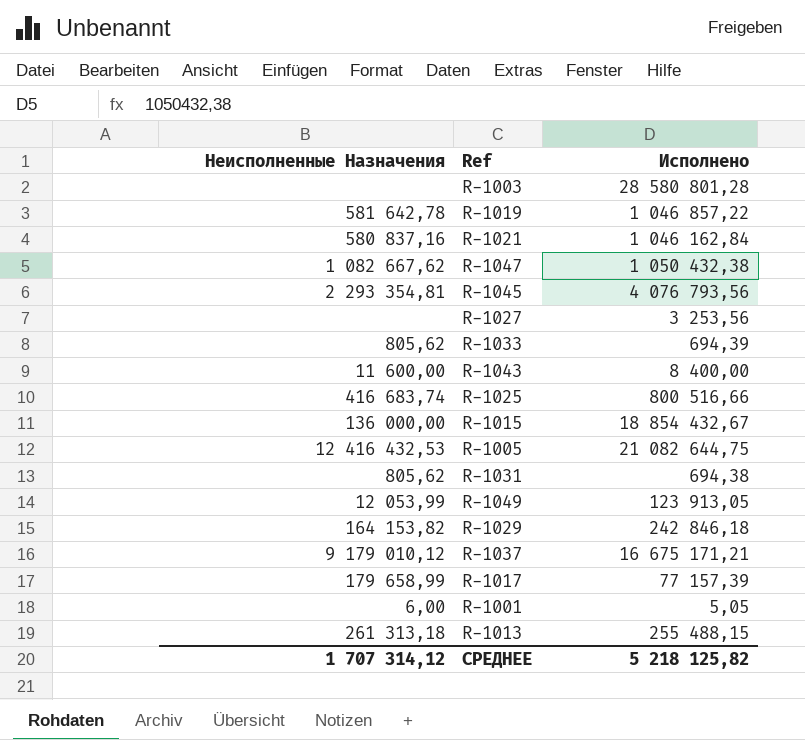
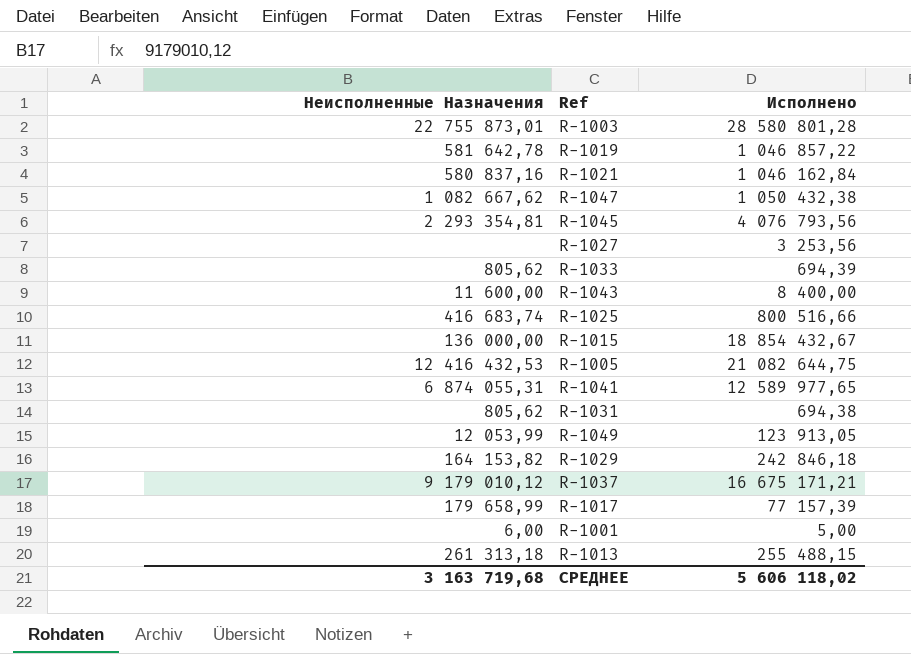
R-1003 | Неисполненные Назначения: none -> 22 755 873,01
row R-1041: none -> 6 874 055,31 | 12 589 977,65
R-1001 | Исполнено: 5,05 -> 5,00
СРЕДНЕЕ | Неисполненные Назначения: 1 707 314,12 -> 3 163 719,68
СРЕДНЕЕ | Исполнено: 5 218 125,82 -> 5 606 118,02

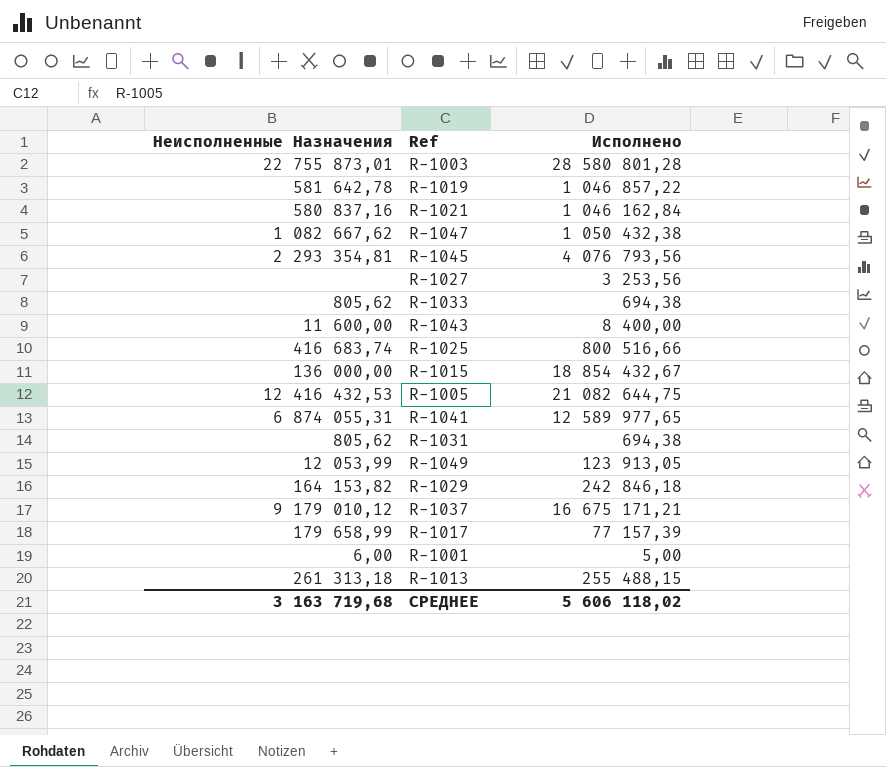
R-1033 | Исполнено: 694,39 -> 694,38

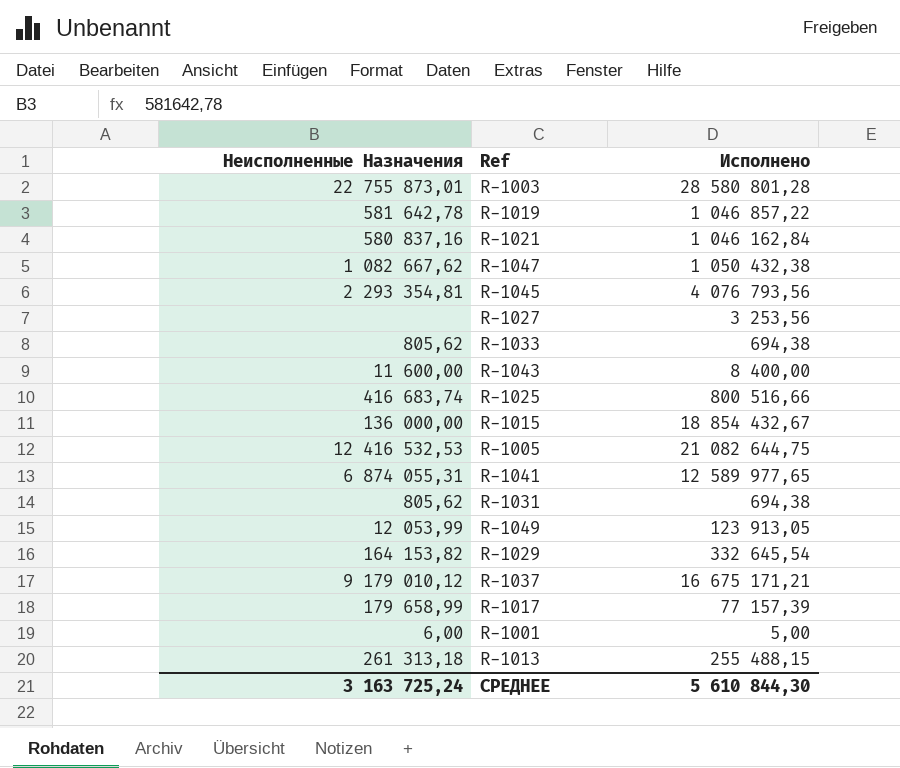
R-1005 | Неисполненные Назначения: 12 416 432,53 -> 12 416 532,53
R-1029 | Исполнено: 242 846,18 -> 332 645,54
СРЕДНЕЕ | Неисполненные Назначения: 3 163 719,68 -> 3 163 725,24
СРЕДНЕЕ | Исполнено: 5 606 118,02 -> 5 610 844,30

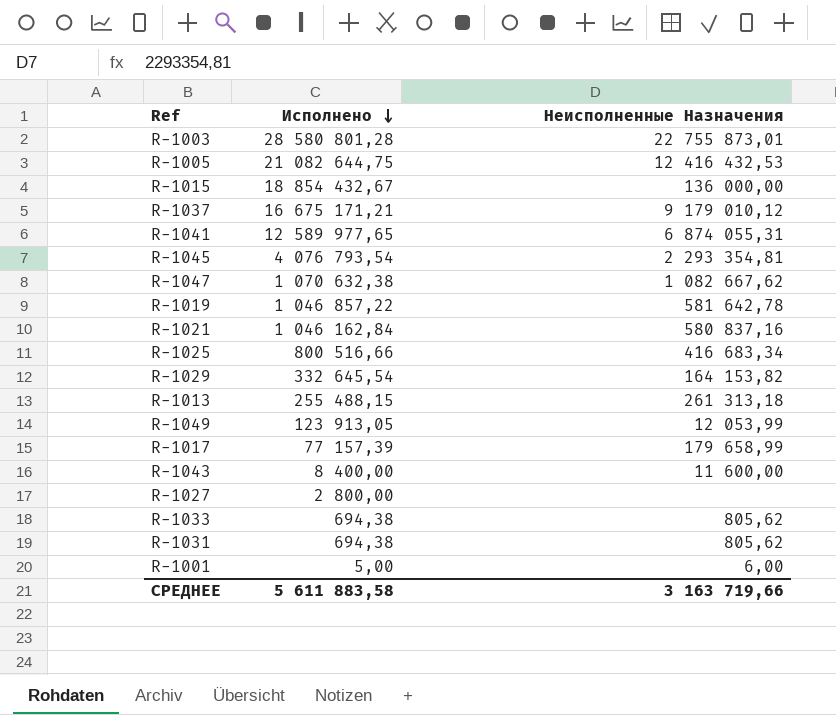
row order: none -> Исполнено descending
column Неисполненные Назначения | position: 1 -> 3
R-1005 | Неисполненные Назначения: 12 416 532,53 -> 12 416 432,53
R-1045 | Исполнено: 4 076 793,56 -> 4 076 793,54
R-1047 | Исполнено: 1 050 432,38 -> 1 070 632,38
R-1025 | Неисполненные Назначения: 416 683,74 -> 416 683,34
R-1027 | Исполнено: 3 253,56 -> 2 800,00
СРЕДНЕЕ | Исполнено: 5 610 844,30 -> 5 611 883,58
СРЕДНЕЕ | Неисполненные Назначения: 3 163 725,24 -> 3 163 719,66

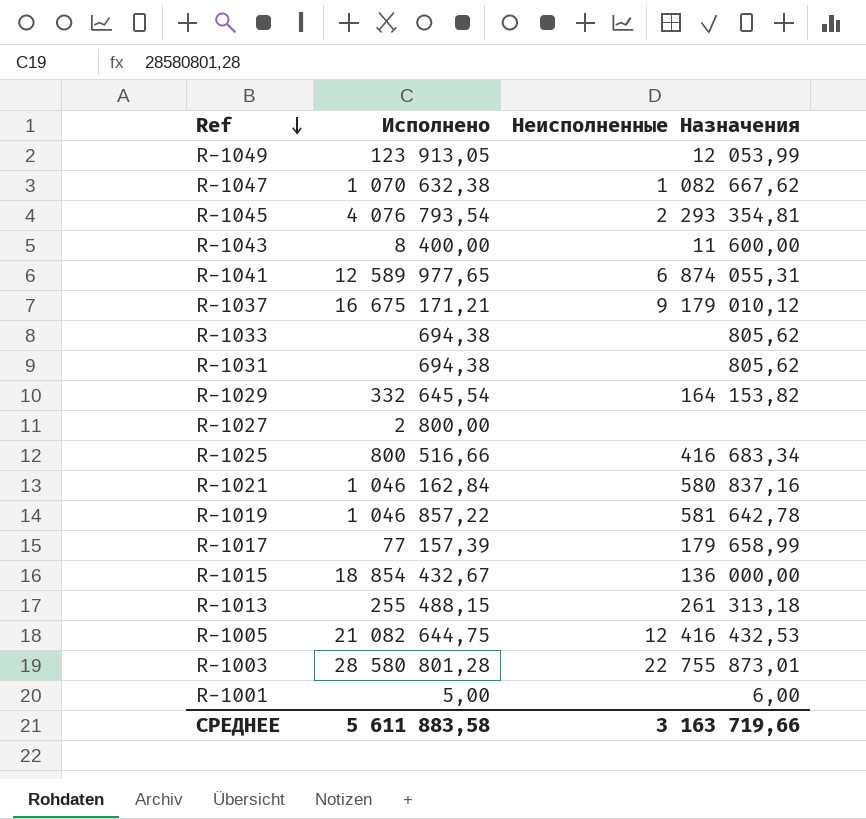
row order: Исполнено descending -> Ref descending

